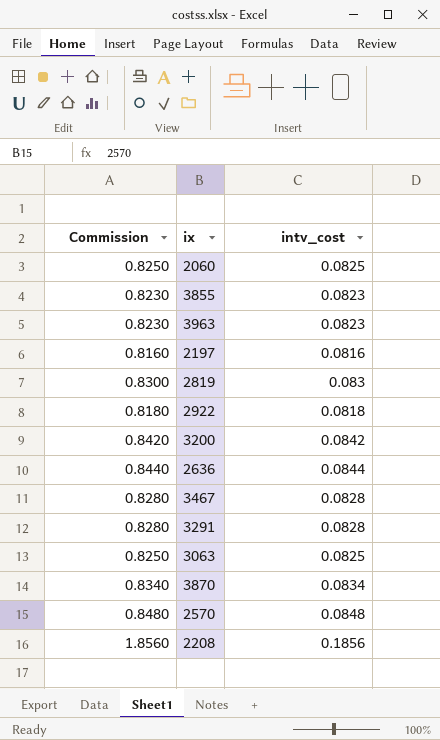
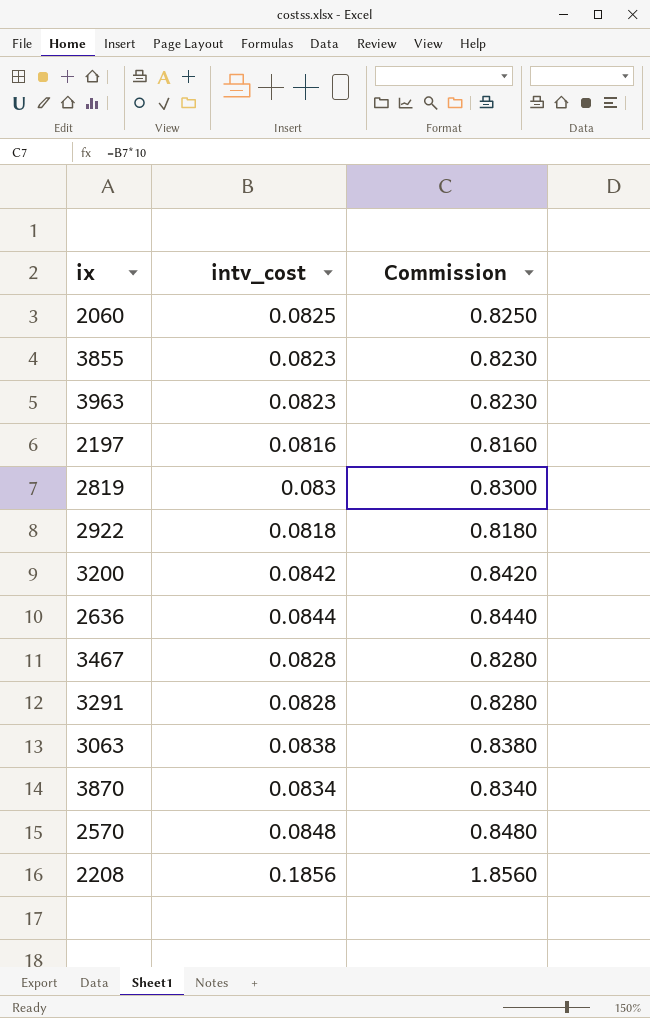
column Commission | position: 1 -> 3
3063 | intv_cost: 0.0825 -> 0.0838
3063 | Commission: 0.8250 -> 0.8380

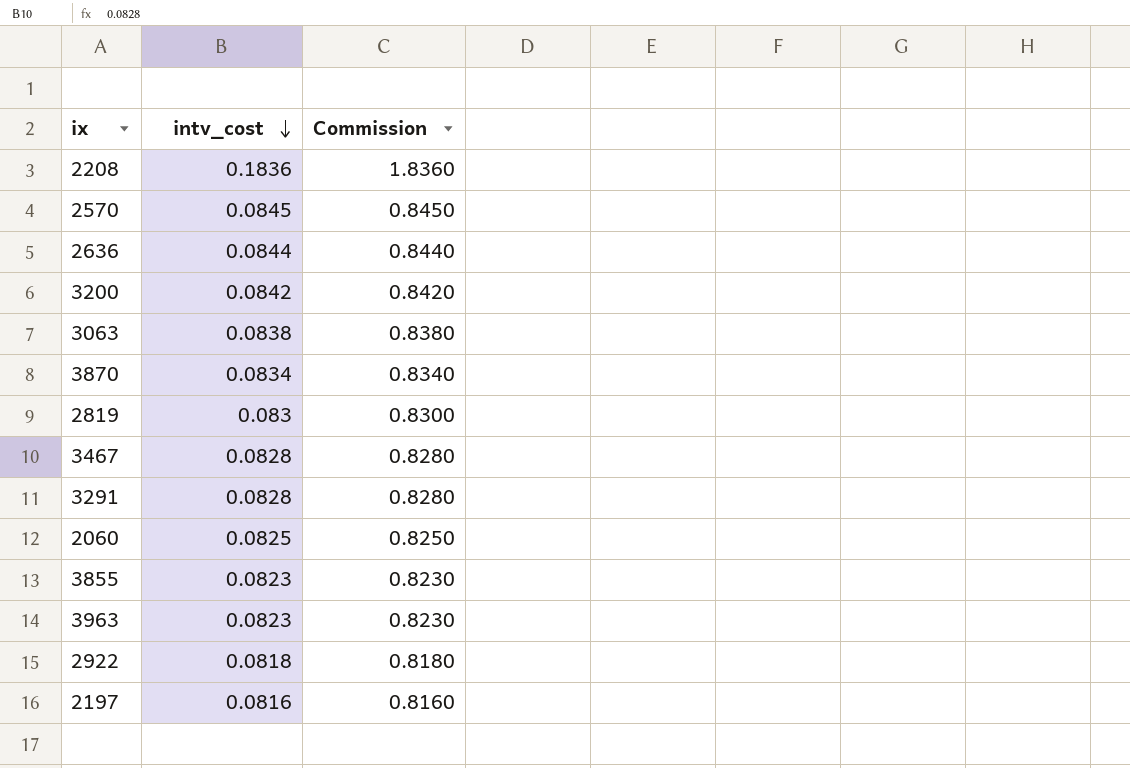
row order: none -> intv_cost descending
2208 | intv_cost: 0.1856 -> 0.1836
2208 | Commission: 1.8560 -> 1.8360
2570 | intv_cost: 0.0848 -> 0.0845
2570 | Commission: 0.8480 -> 0.8450

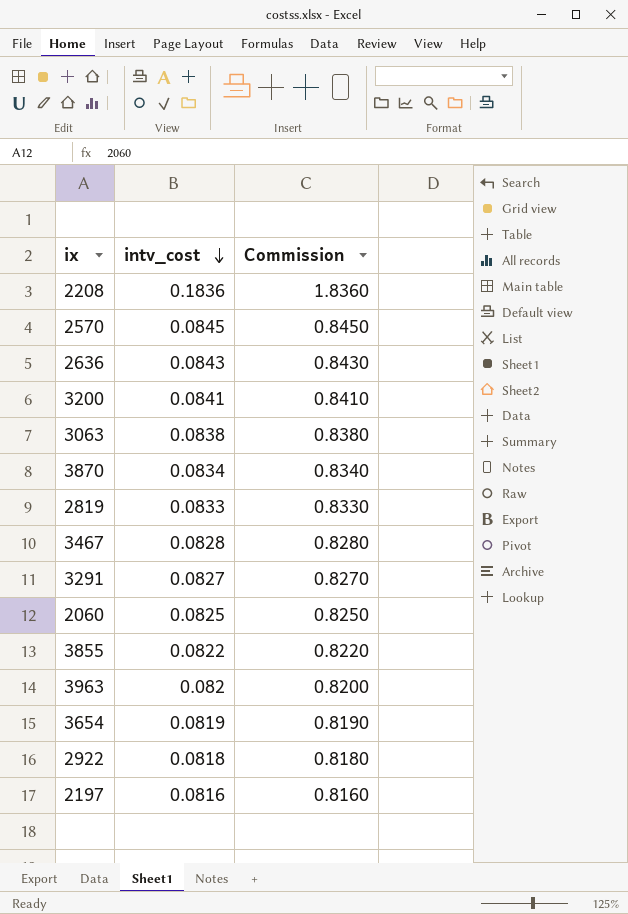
2636 | intv_cost: 0.0844 -> 0.0843
2636 | Commission: 0.8440 -> 0.8430
3200 | intv_cost: 0.0842 -> 0.0841
3200 | Commission: 0.8420 -> 0.8410
2819 | intv_cost: 0.083 -> 0.0833
2819 | Commission: 0.8300 -> 0.8330
3291 | intv_cost: 0.0828 -> 0.0827
3291 | Commission: 0.8280 -> 0.8270
3855 | intv_cost: 0.0823 -> 0.0822
3855 | Commission: 0.8230 -> 0.8220
3963 | intv_cost: 0.0823 -> 0.082
3963 | Commission: 0.8230 -> 0.8200
row 3654: none -> 0.0819 | 0.8190

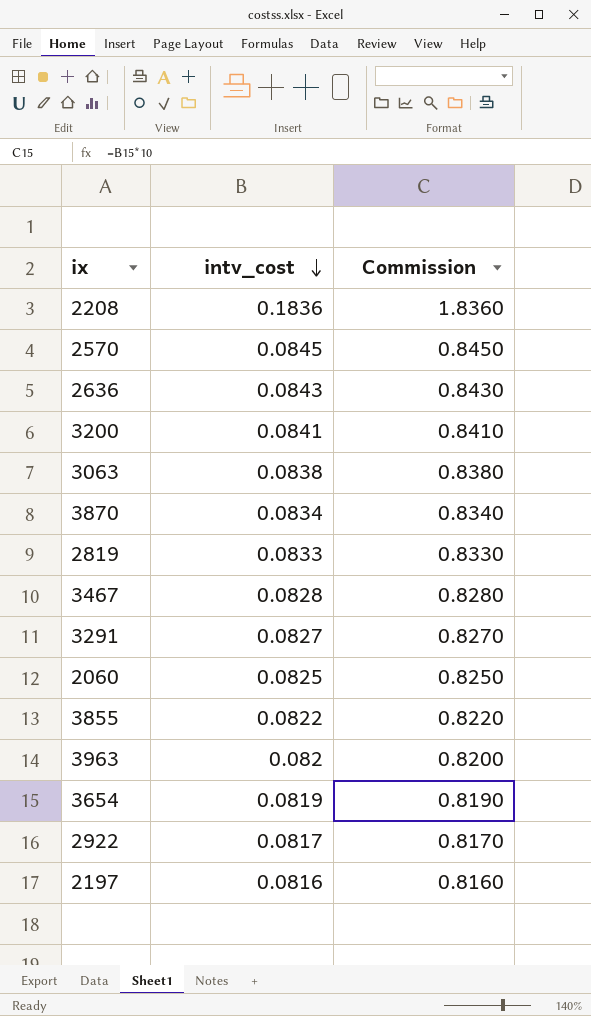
2922 | intv_cost: 0.0818 -> 0.0817
2922 | Commission: 0.8180 -> 0.8170

